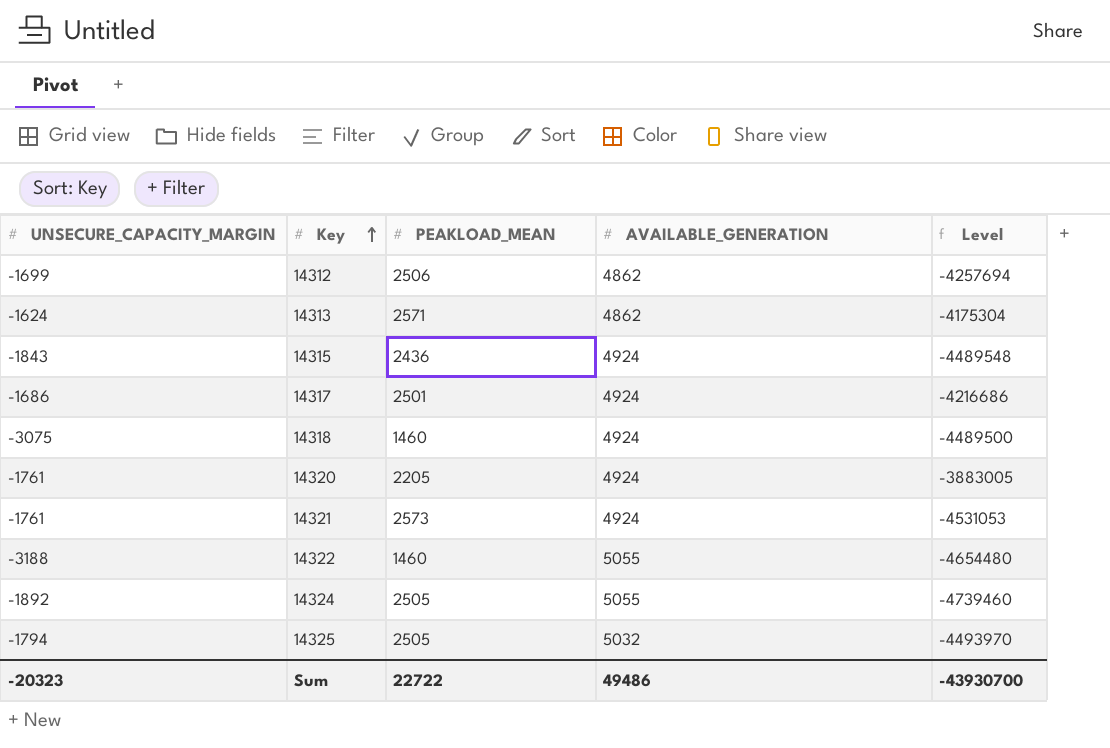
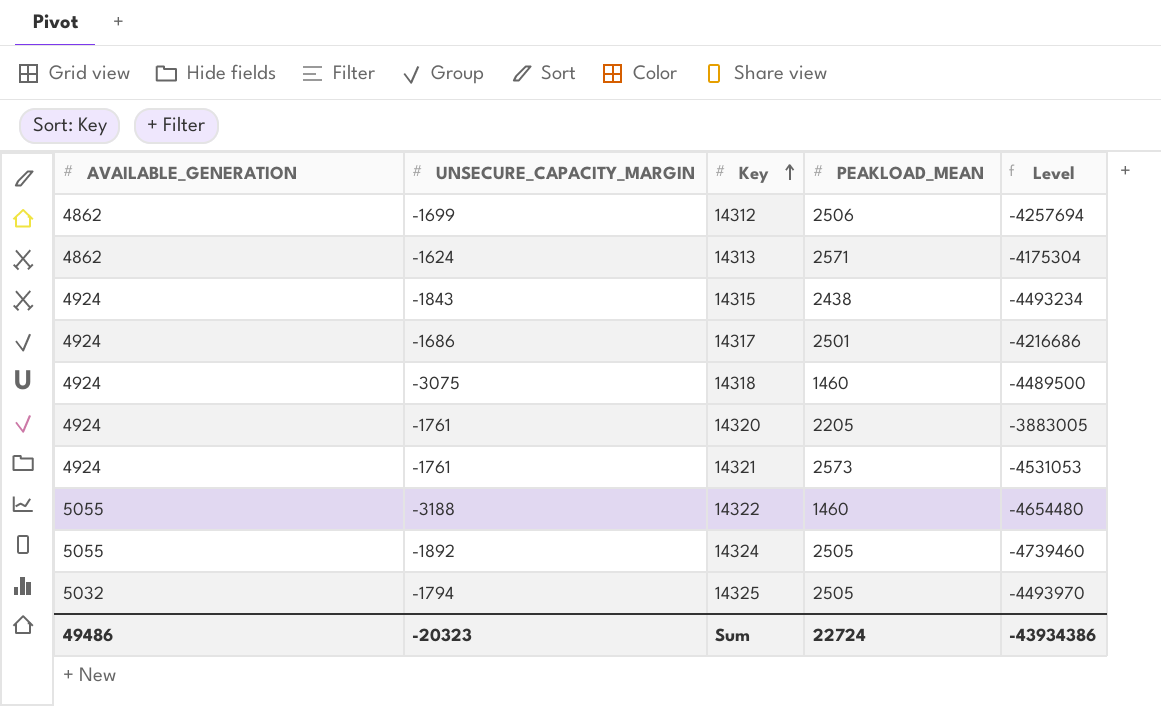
column AVAILABLE_GENERATION | position: 4 -> 1
14315 | PEAKLOAD_MEAN: 2436 -> 2438
14315 | Level: -4489548 -> -4493234
Sum | PEAKLOAD_MEAN: 22722 -> 22724
Sum | Level: -43930700 -> -43934386

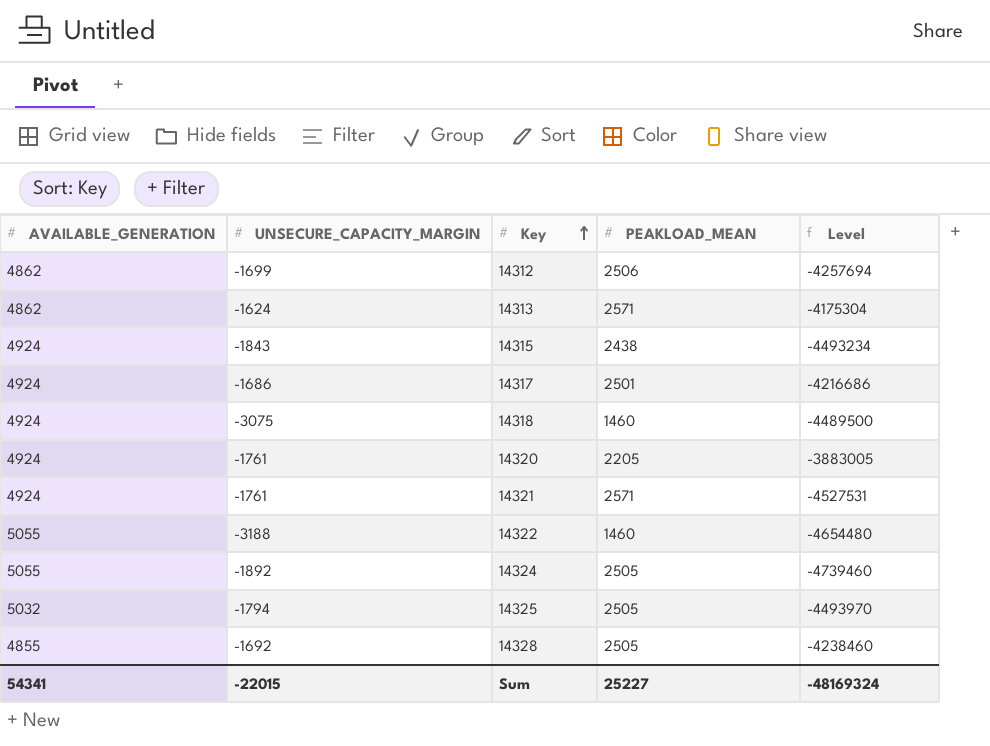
14321 | PEAKLOAD_MEAN: 2573 -> 2571
14321 | Level: -4531053 -> -4527531
row 14328: none -> 4855 | -1692 | 2505 | -4238460
Sum | AVAILABLE_GENERATION: 49486 -> 54341
Sum | UNSECURE_CAPACITY_MARGIN: -20323 -> -22015
Sum | PEAKLOAD_MEAN: 22724 -> 25227
Sum | Level: -43934386 -> -48169324

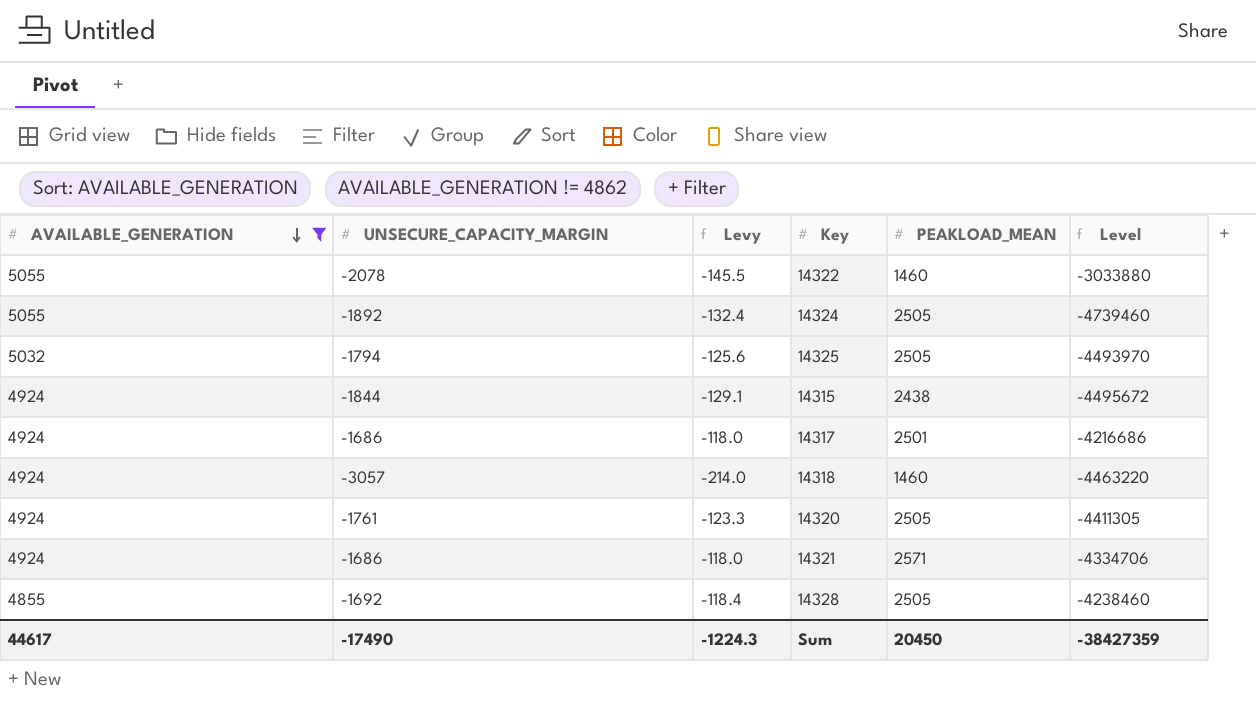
filter: none -> AVAILABLE_GENERATION != 4862
row order: Key ascending -> AVAILABLE_GENERATION descending
column Levy | formula: none -> [UNSECURE_CAPACITY_MARGIN] * 0.07
14322 | UNSECURE_CAPACITY_MARGIN: -3188 -> -2078
14322 | Level: -4654480 -> -3033880
14315 | UNSECURE_CAPACITY_MARGIN: -1843 -> -1844
14315 | Level: -4493234 -> -4495672
14318 | UNSECURE_CAPACITY_MARGIN: -3075 -> -3057
14318 | Level: -4489500 -> -4463220
14320 | PEAKLOAD_MEAN: 2205 -> 2505
14320 | Level: -3883005 -> -4411305
14321 | UNSECURE_CAPACITY_MARGIN: -1761 -> -1686
14321 | Level: -4527531 -> -4334706
Sum | AVAILABLE_GENERATION: 54341 -> 44617
Sum | UNSECURE_CAPACITY_MARGIN: -22015 -> -17490
Sum | PEAKLOAD_MEAN: 25227 -> 20450
Sum | Level: -48169324 -> -38427359

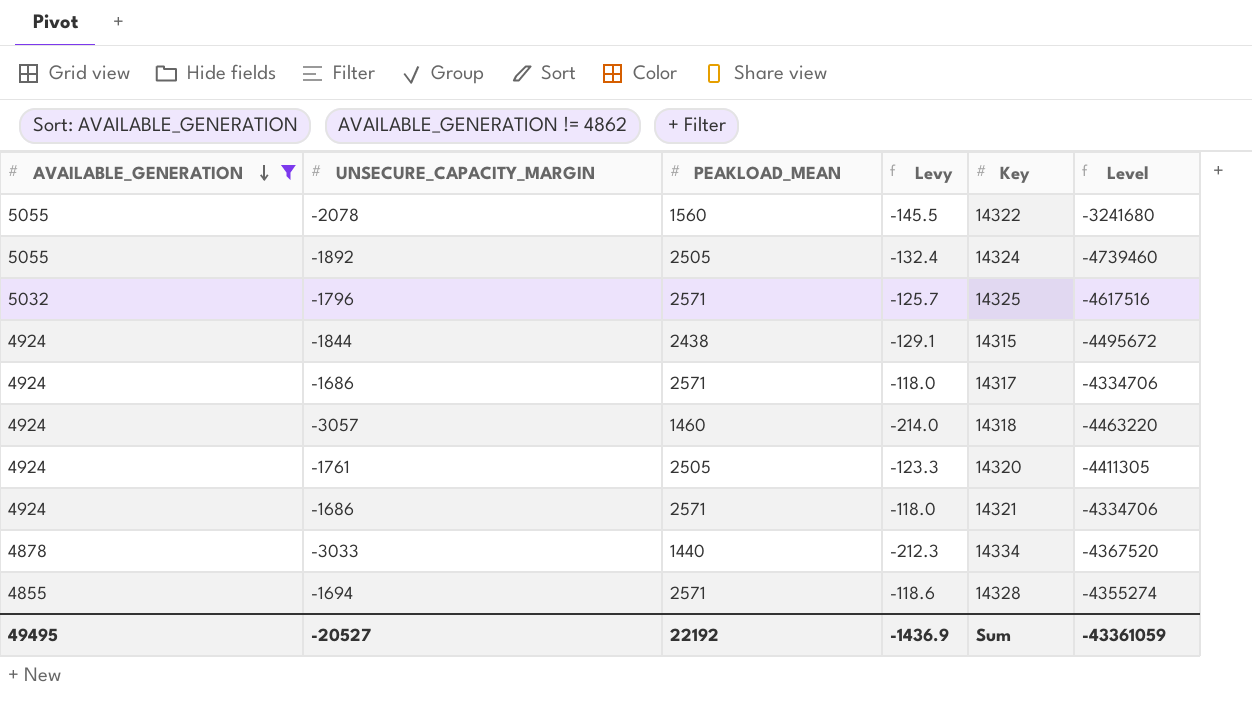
column PEAKLOAD_MEAN | position: 5 -> 3
14322 | PEAKLOAD_MEAN: 1460 -> 1560
14322 | Level: -3033880 -> -3241680
14325 | UNSECURE_CAPACITY_MARGIN: -1794 -> -1796
14325 | PEAKLOAD_MEAN: 2505 -> 2571
14325 | Levy: -125.6 -> -125.7
14325 | Level: -4493970 -> -4617516
14317 | PEAKLOAD_MEAN: 2501 -> 2571
14317 | Level: -4216686 -> -4334706
row 14334: none -> 4878 | -3033 | 1440 | -212.3 | -4367520
14328 | UNSECURE_CAPACITY_MARGIN: -1692 -> -1694
14328 | PEAKLOAD_MEAN: 2505 -> 2571
14328 | Levy: -118.4 -> -118.6
14328 | Level: -4238460 -> -4355274
Sum | AVAILABLE_GENERATION: 44617 -> 49495
Sum | UNSECURE_CAPACITY_MARGIN: -17490 -> -20527
Sum | PEAKLOAD_MEAN: 20450 -> 22192
Sum | Levy: -1224.3 -> -1436.9
Sum | Level: -38427359 -> -43361059

